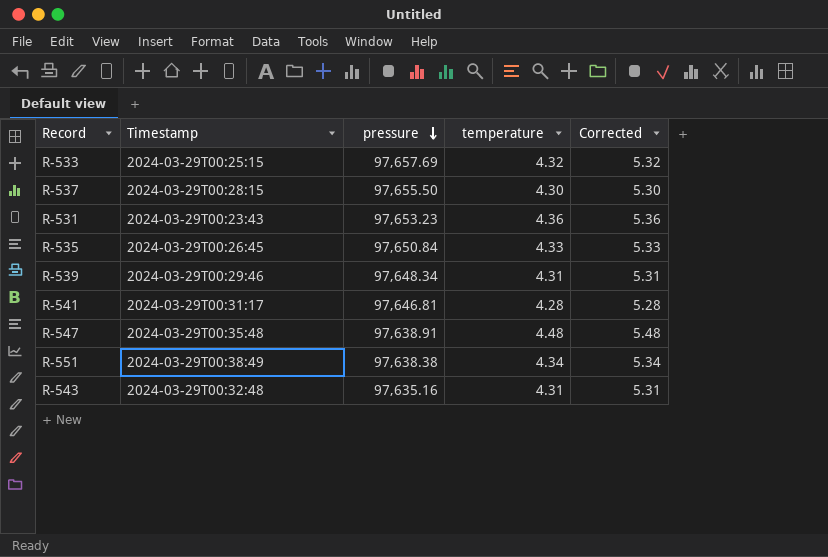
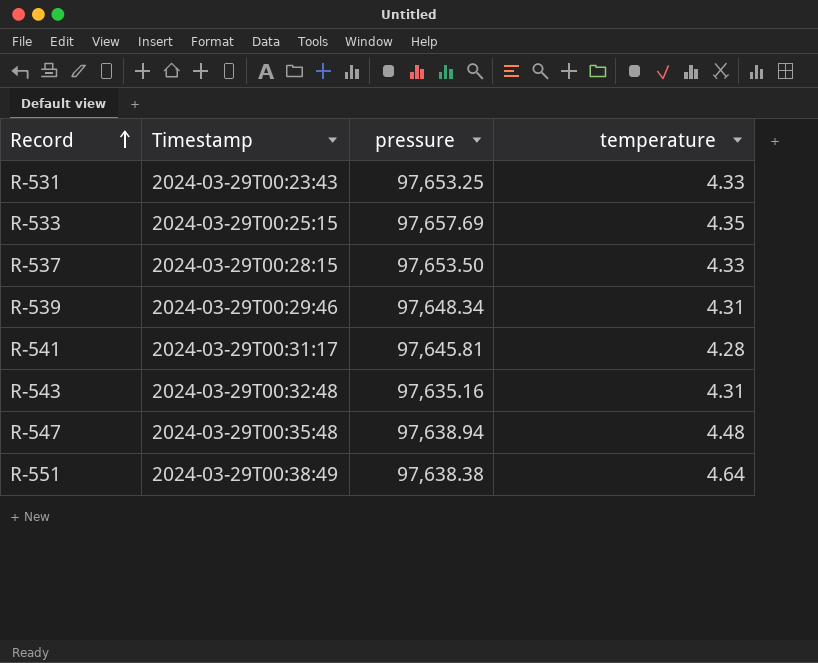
row order: pressure descending -> Record ascending
column Corrected | formula: [temperature] + 1 -> none
row R-535: 2024-03-29T00:26:45 | 97,650.84 | 4.33 | 5.33 -> none
R-531 | pressure: 97,653.23 -> 97,653.25
R-531 | temperature: 4.36 -> 4.33
R-533 | temperature: 4.32 -> 4.35
R-537 | pressure: 97,655.50 -> 97,653.50
R-537 | temperature: 4.30 -> 4.33
R-541 | pressure: 97,646.81 -> 97,645.81
R-547 | pressure: 97,638.91 -> 97,638.94
R-551 | temperature: 4.34 -> 4.64

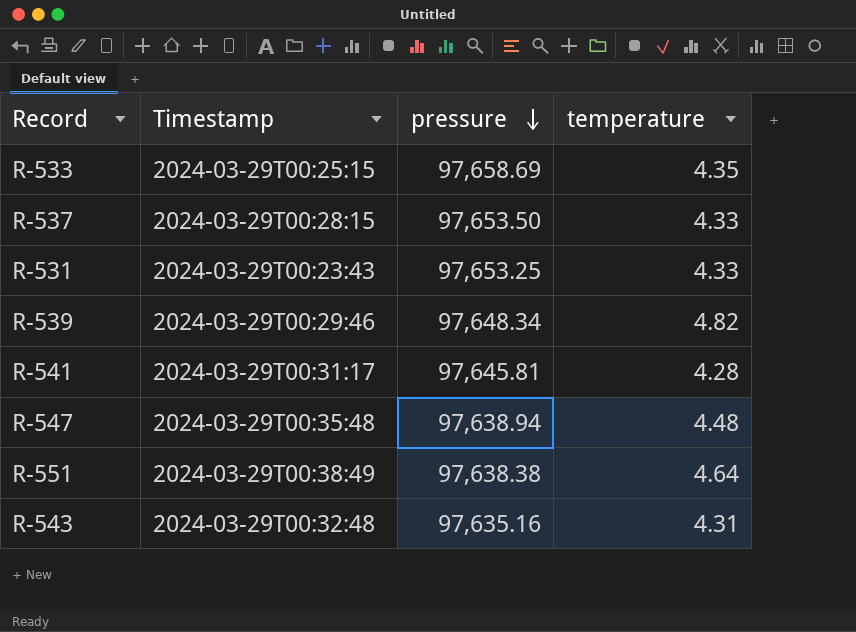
row order: Record ascending -> pressure descending
R-533 | pressure: 97,657.69 -> 97,658.69
R-539 | temperature: 4.31 -> 4.82

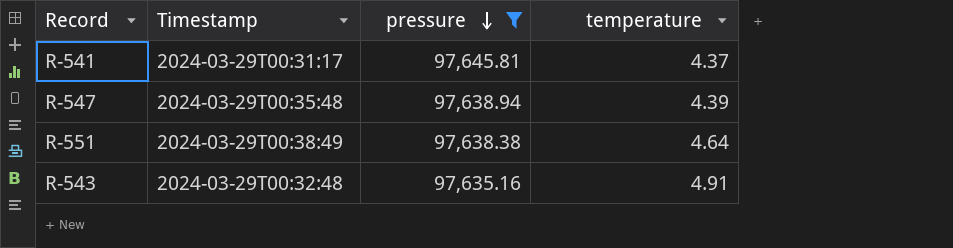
filter: none -> pressure <= 97,645.81
R-541 | temperature: 4.28 -> 4.37
R-547 | temperature: 4.48 -> 4.39
R-543 | temperature: 4.31 -> 4.91

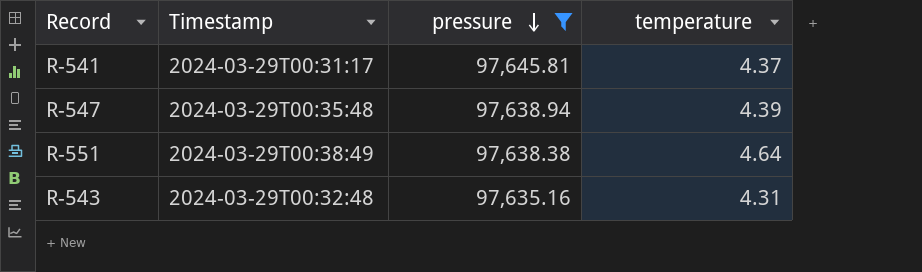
R-543 | temperature: 4.91 -> 4.31

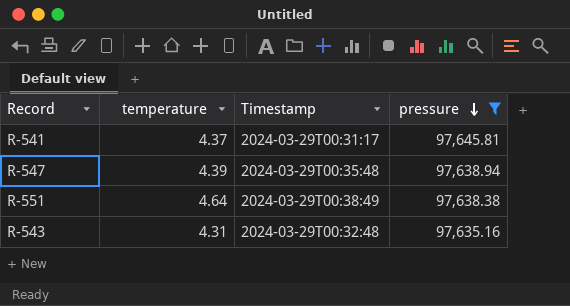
column temperature | position: 4 -> 2

